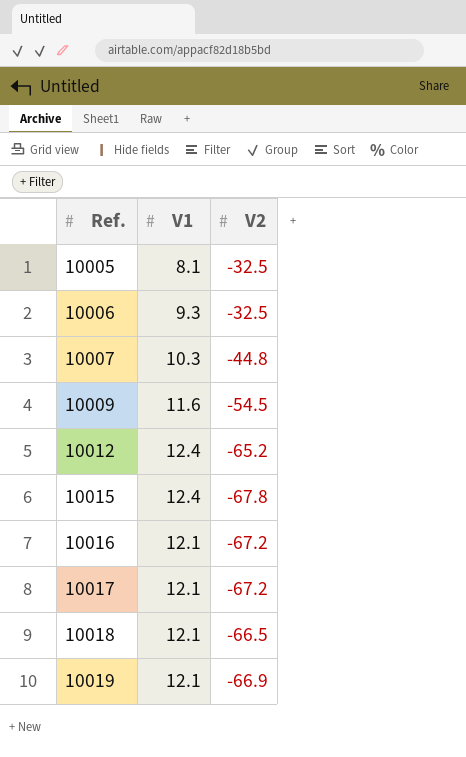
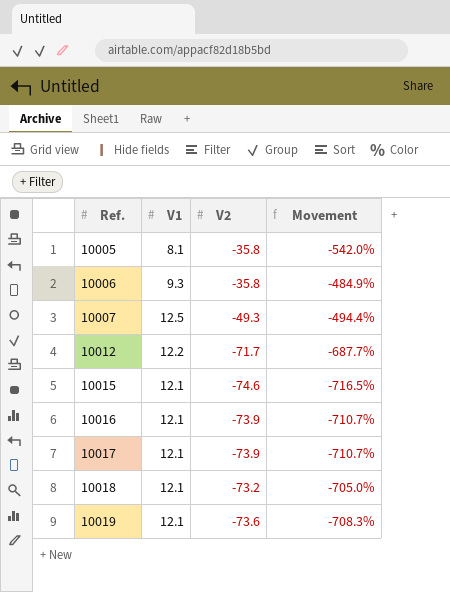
column Movement | formula: none -> ([V2] - [V1]) / [V1]
row 10009: 11.6 | -54.5 -> none
10005 | V2: -32.5 -> -35.8
10006 | V2: -32.5 -> -35.8
10007 | V1: 10.3 -> 12.5
10007 | V2: -44.8 -> -49.3
10012 | V1: 12.4 -> 12.2
10012 | V2: -65.2 -> -71.7
10015 | V1: 12.4 -> 12.1
10015 | V2: -67.8 -> -74.6
10016 | V2: -67.2 -> -73.9
10017 | V2: -67.2 -> -73.9
10018 | V2: -66.5 -> -73.2
10019 | V2: -66.9 -> -73.6

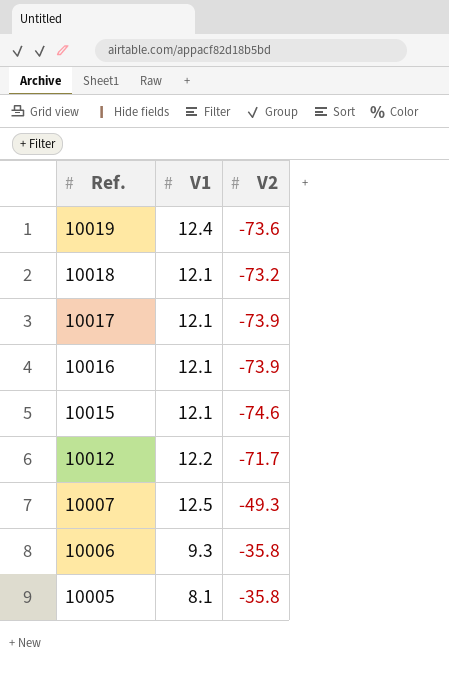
row order: Ref. ascending -> Ref. descending
column Movement | formula: ([V2] - [V1]) / [V1] -> none
10019 | V1: 12.1 -> 12.4

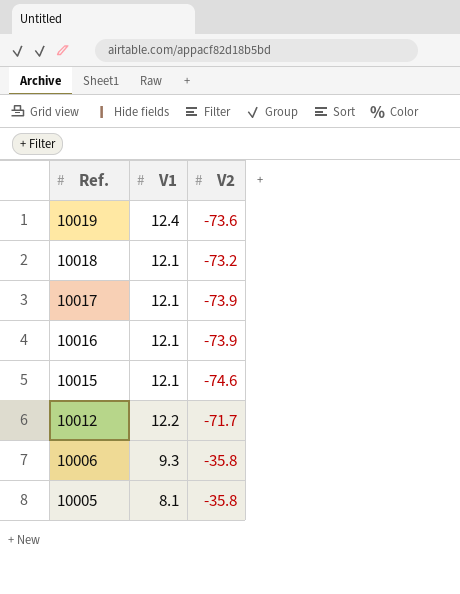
row 10007: 12.5 | -49.3 -> none

